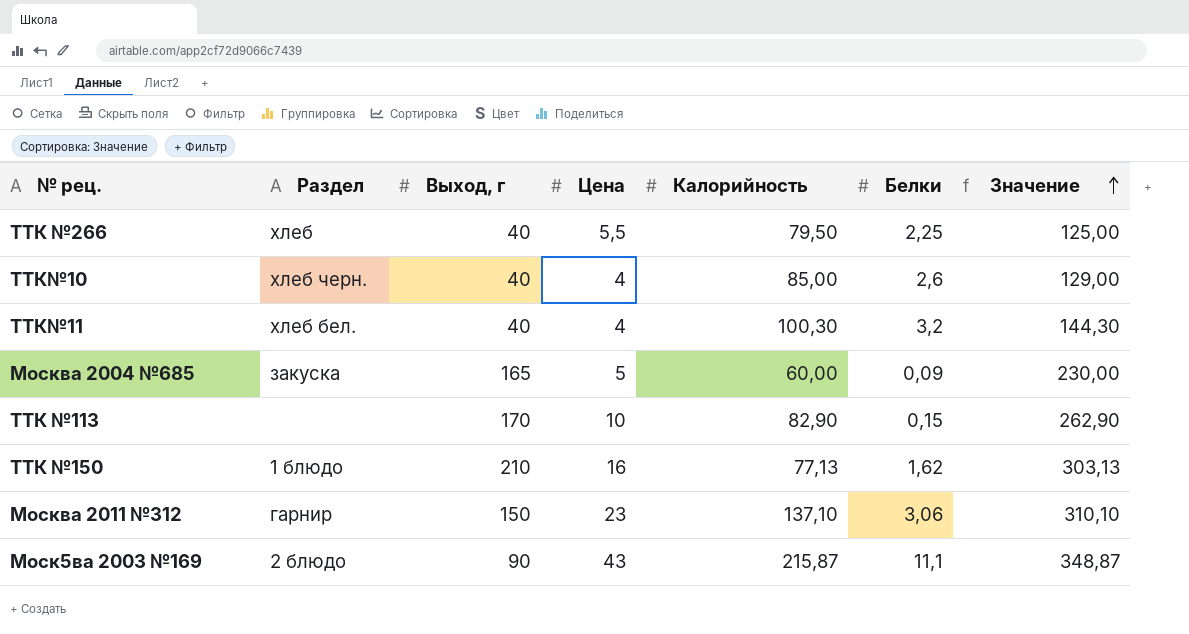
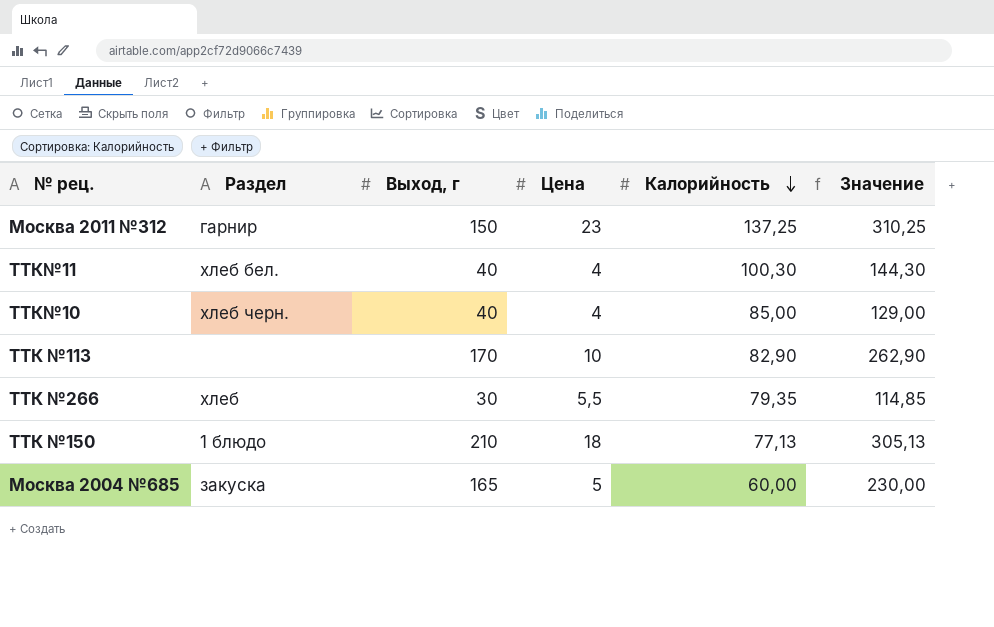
row order: Значение ascending -> Калорийность descending
column Белки | position: 6 -> none
row Моск5ва 2003 №169: 2 блюдо | 90 | 43 | 215,87 | 11,1 | 348,87 -> none
Москва 2011 №312 | Калорийность: 137,10 -> 137,25
Москва 2011 №312 | Значение: 310,10 -> 310,25
ТТК №266 | Выход, г: 40 -> 30
ТТК №266 | Калорийность: 79,50 -> 79,35
ТТК №266 | Значение: 125,00 -> 114,85
ТТК №150 | Цена: 16 -> 18
ТТК №150 | Значение: 303,13 -> 305,13

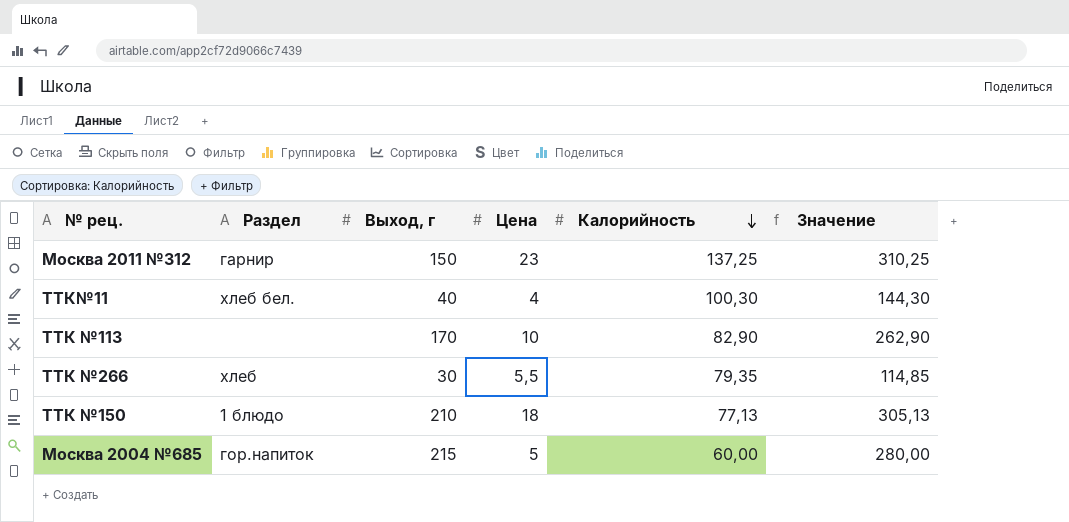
row ТТК№10: хлеб черн. | 40 | 4 | 85,00 | 129,00 -> none
Москва 2004 №685 | Раздел: закуска -> гор.напиток
Москва 2004 №685 | Выход, г: 165 -> 215
Москва 2004 №685 | Значение: 230,00 -> 280,00

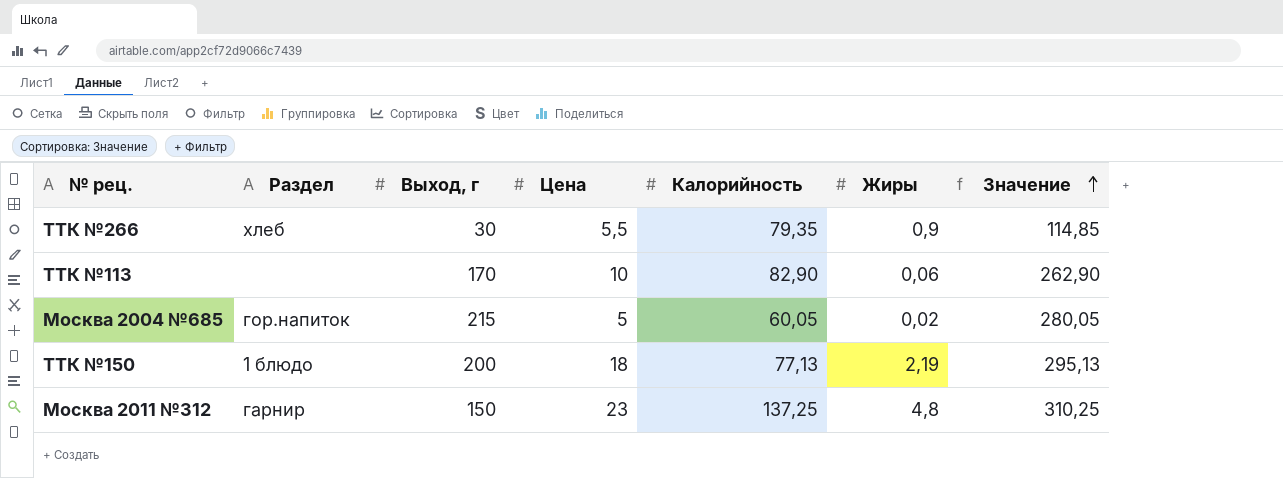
row order: Калорийность descending -> Значение ascending
column Жиры | position: none -> 6
row ТТК№11: хлеб бел. | 40 | 4 | 100,30 | 144,30 -> none
Москва 2004 №685 | Калорийность: 60,00 -> 60,05
Москва 2004 №685 | Значение: 280,00 -> 280,05
ТТК №150 | Выход, г: 210 -> 200
ТТК №150 | Значение: 305,13 -> 295,13

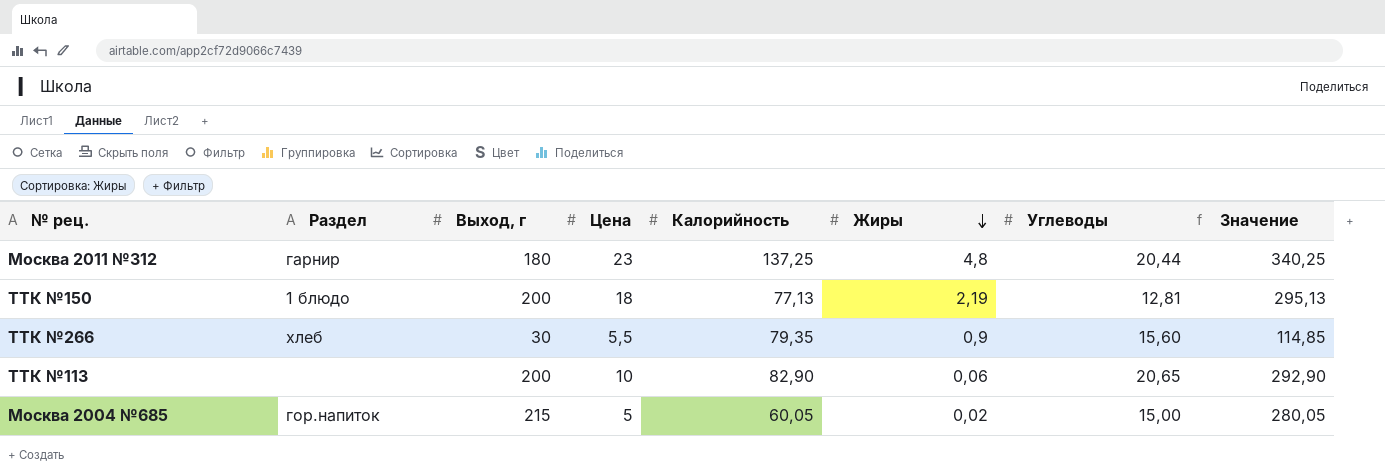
row order: Значение ascending -> Жиры descending
column Углеводы | position: none -> 7
Москва 2011 №312 | Выход, г: 150 -> 180
Москва 2011 №312 | Значение: 310,25 -> 340,25
ТТК №113 | Выход, г: 170 -> 200
ТТК №113 | Значение: 262,90 -> 292,90

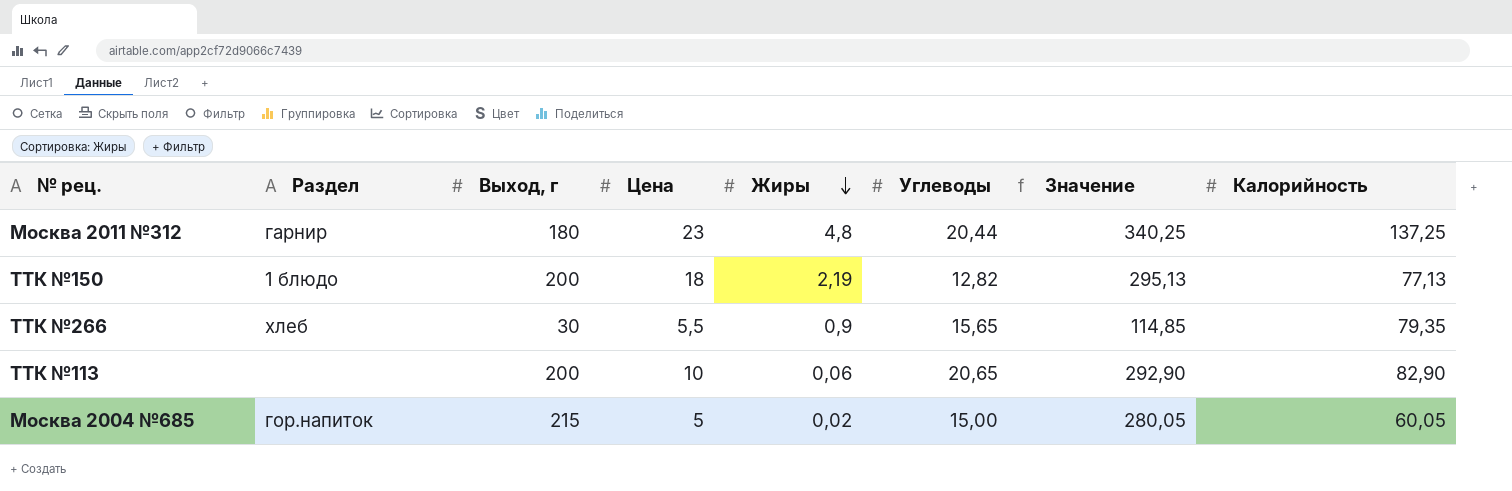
column Калорийность | position: 5 -> 8
ТТК №150 | Углеводы: 12,81 -> 12,82
ТТК №266 | Углеводы: 15,60 -> 15,65

